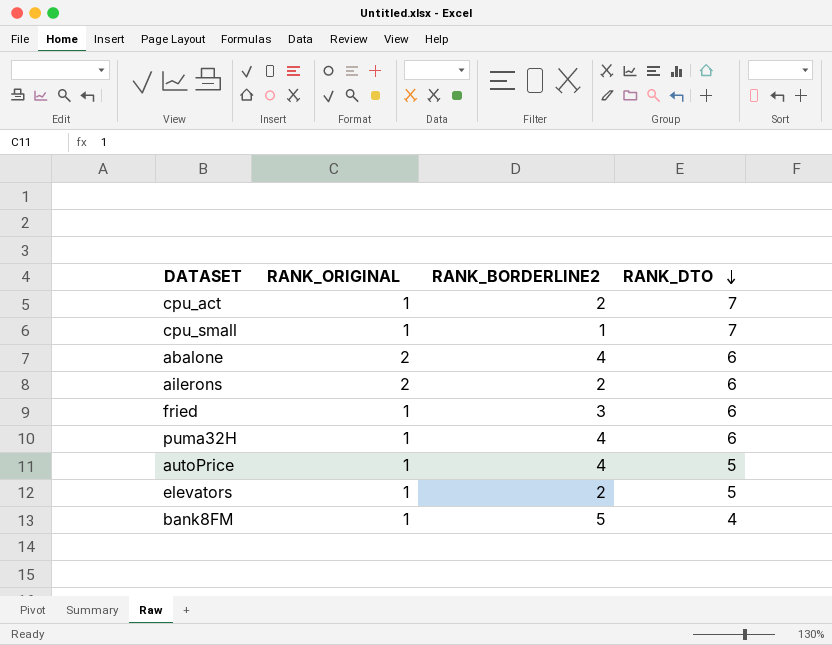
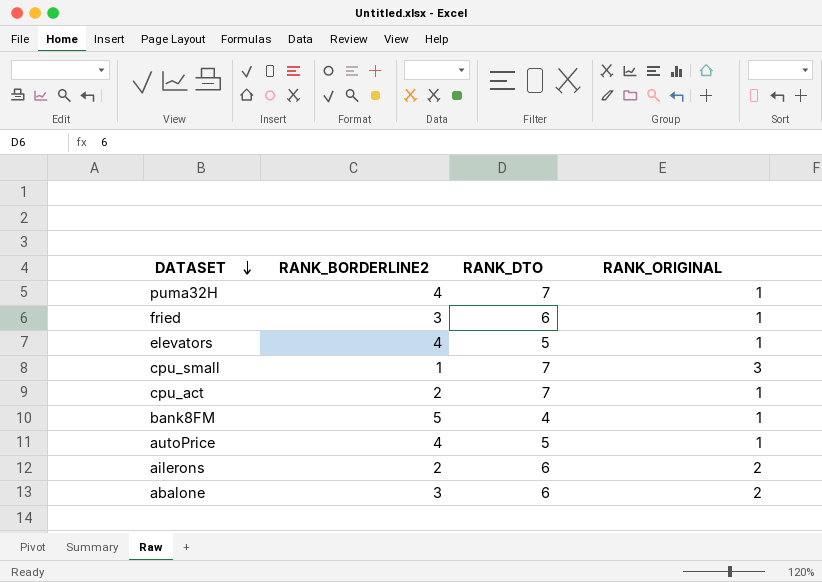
row order: RANK_DTO descending -> DATASET descending
column RANK_ORIGINAL | position: 2 -> 4
puma32H | RANK_DTO: 6 -> 7
elevators | RANK_BORDERLINE2: 2 -> 4
cpu_small | RANK_ORIGINAL: 1 -> 3
abalone | RANK_BORDERLINE2: 4 -> 3

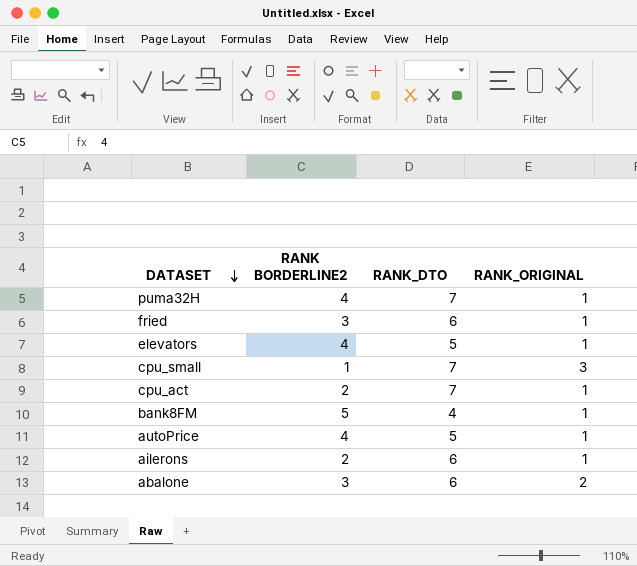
column name: RANK_BORDERLINE2 -> RANK BORDERLINE2
ailerons | RANK_ORIGINAL: 2 -> 1

